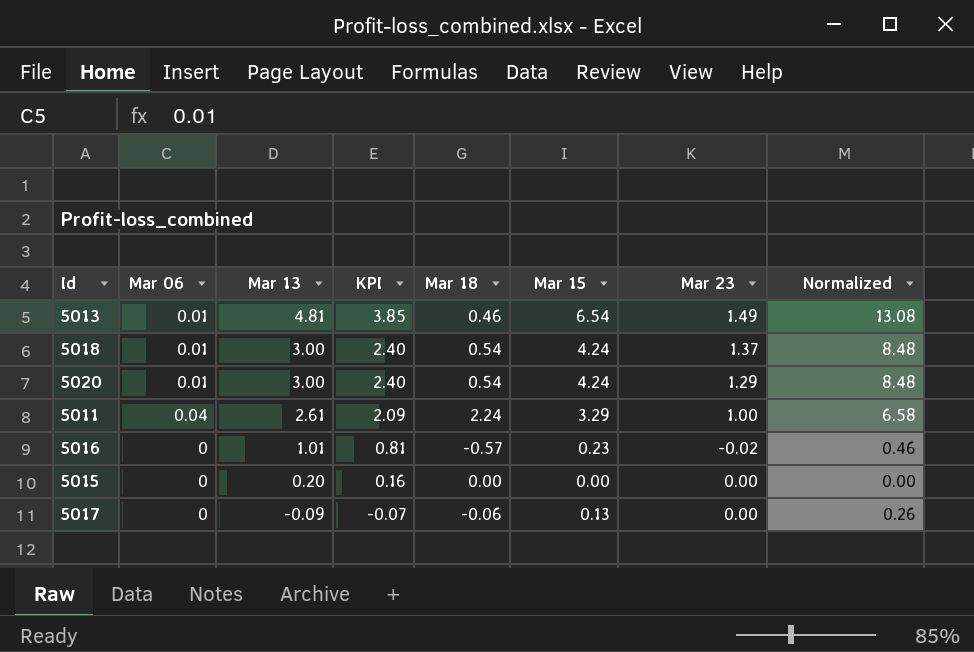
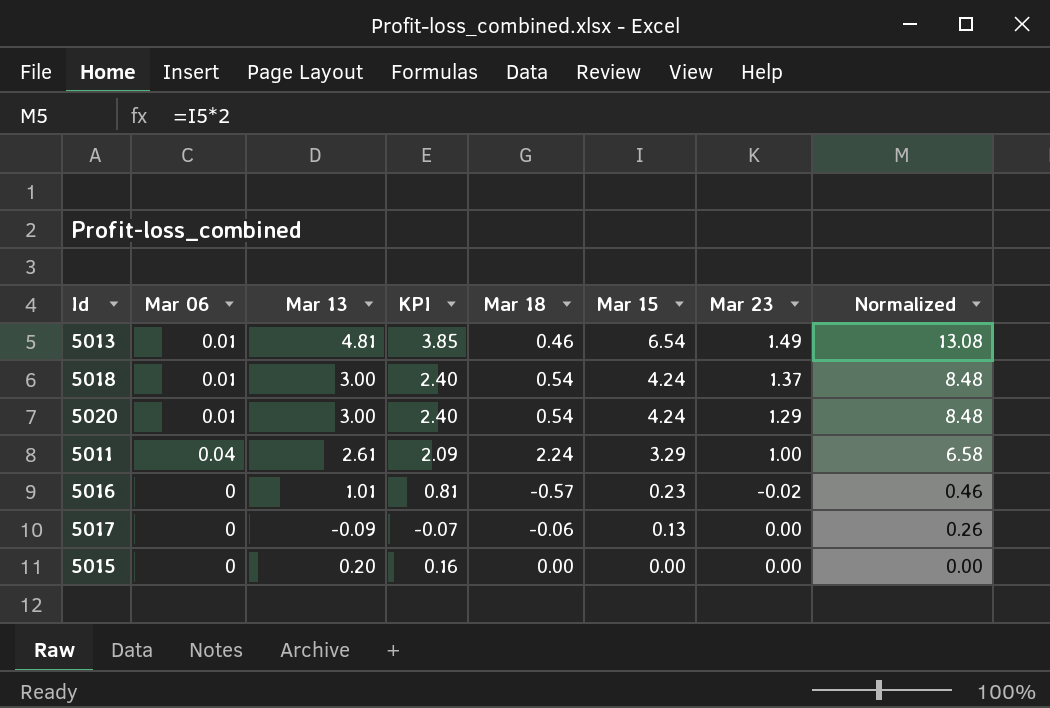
row order: Mar 13 descending -> Mar 15 descending

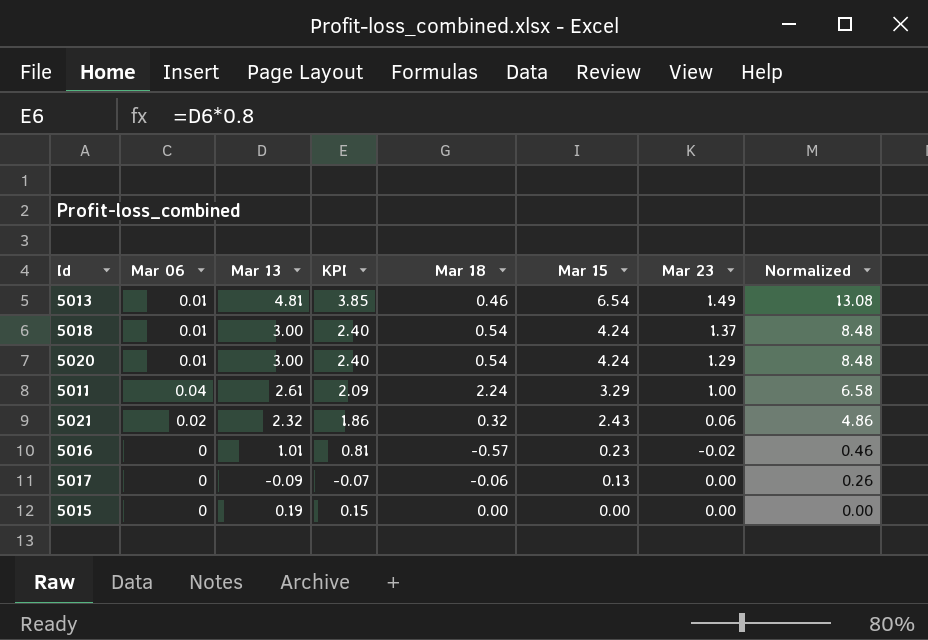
row 5021: none -> 0.02 | 2.32 | 1.86 | 0.32 | 2.43 | 0.06 | 4.86
5015 | Mar 13: 0.20 -> 0.19
5015 | KPI: 0.16 -> 0.15

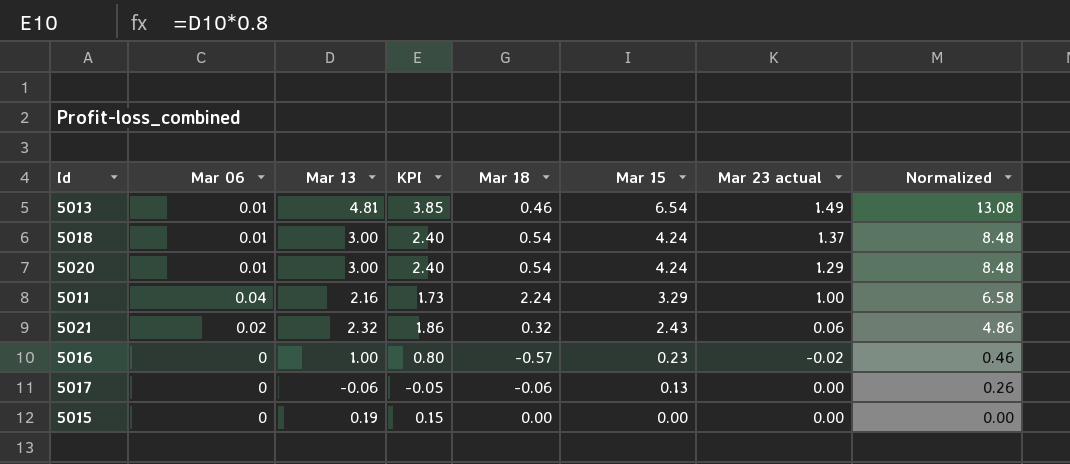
column name: Mar 23 -> Mar 23 actual
5011 | Mar 13: 2.61 -> 2.16
5011 | KPI: 2.09 -> 1.73
5016 | Mar 13: 1.01 -> 1.00
5016 | KPI: 0.81 -> 0.80
5017 | Mar 13: -0.09 -> -0.06
5017 | KPI: -0.07 -> -0.05

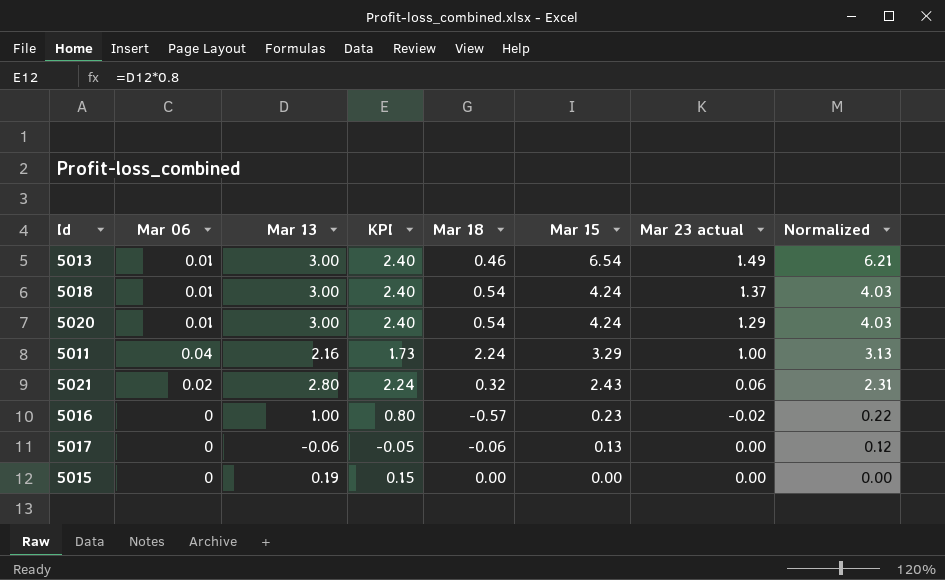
column Normalized | formula: [Mar 15] * 2 -> [Mar 15] * 0.95
5013 | Mar 13: 4.81 -> 3.00
5013 | KPI: 3.85 -> 2.40
5021 | Mar 13: 2.32 -> 2.80
5021 | KPI: 1.86 -> 2.24

